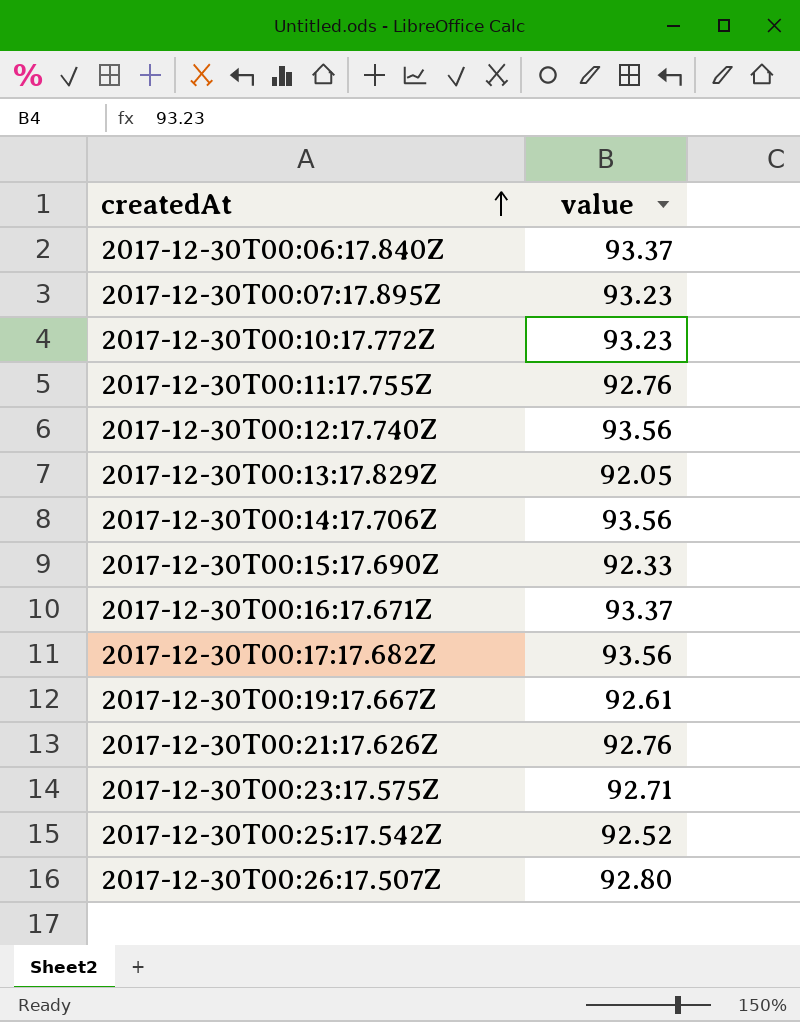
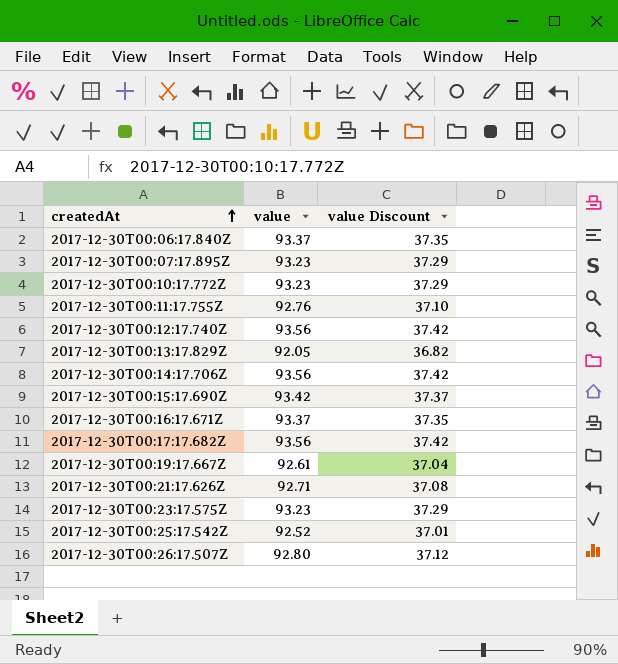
column value Discount | formula: none -> [value] * 0.4
2017-12-30T00:15:17.690Z | value: 92.33 -> 93.42
2017-12-30T00:21:17.626Z | value: 92.76 -> 92.71
2017-12-30T00:23:17.575Z | value: 92.71 -> 93.23

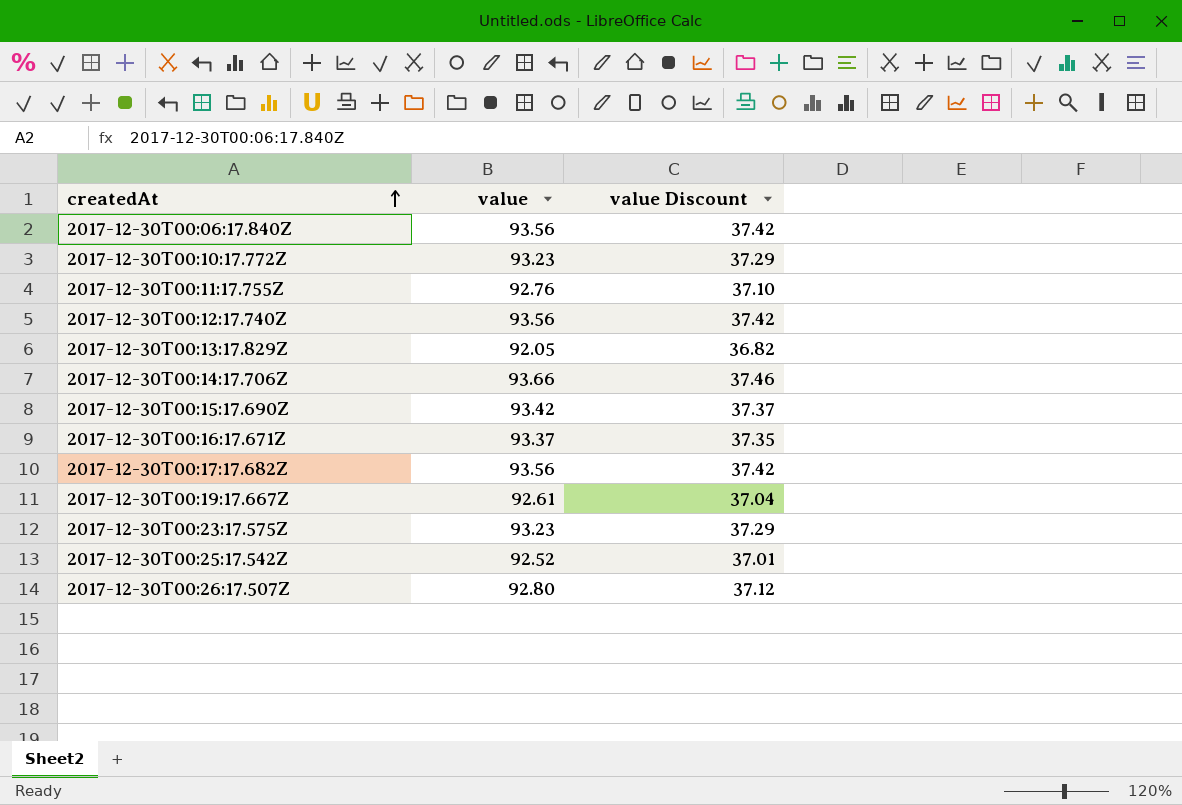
row 2017-12-30T00:07:17.895Z: 93.23 | 37.29 -> none
row 2017-12-30T00:21:17.626Z: 92.71 | 37.08 -> none
2017-12-30T00:06:17.840Z | value: 93.37 -> 93.56
2017-12-30T00:06:17.840Z | value Discount: 37.35 -> 37.42
2017-12-30T00:14:17.706Z | value: 93.56 -> 93.66
2017-12-30T00:14:17.706Z | value Discount: 37.42 -> 37.46

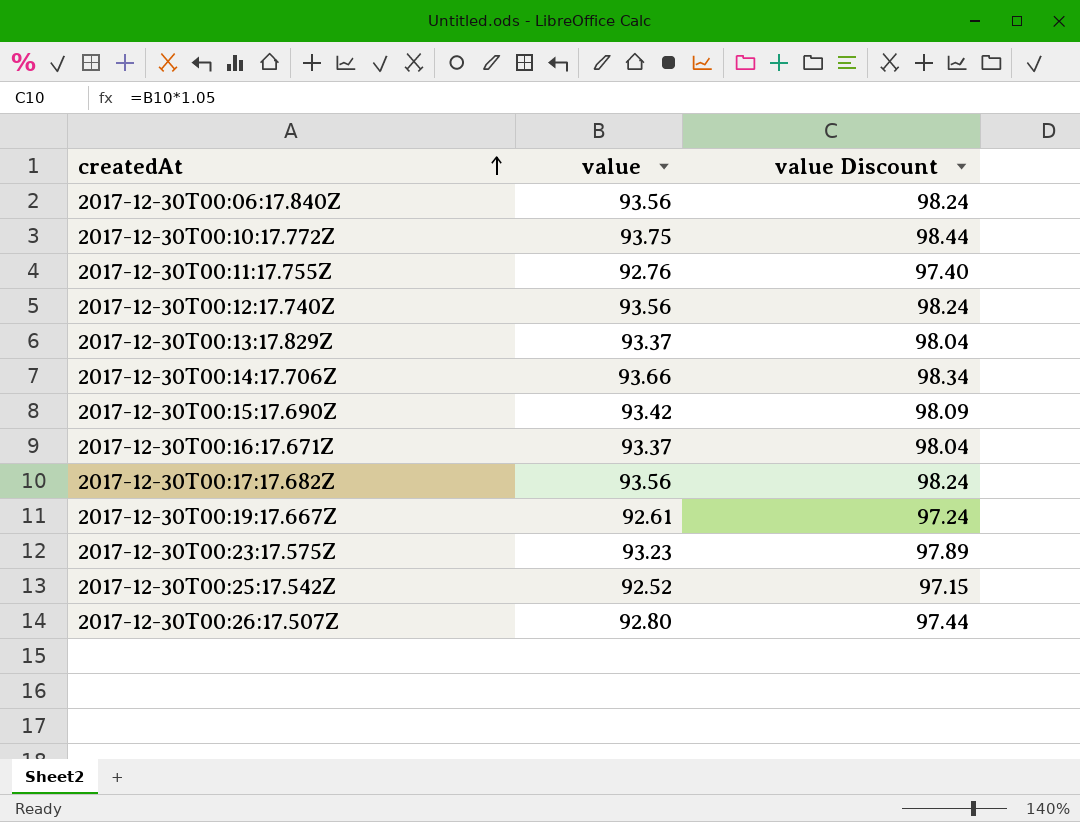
column value Discount | formula: [value] * 0.4 -> [value] * 1.05
2017-12-30T00:10:17.772Z | value: 93.23 -> 93.75
2017-12-30T00:13:17.829Z | value: 92.05 -> 93.37

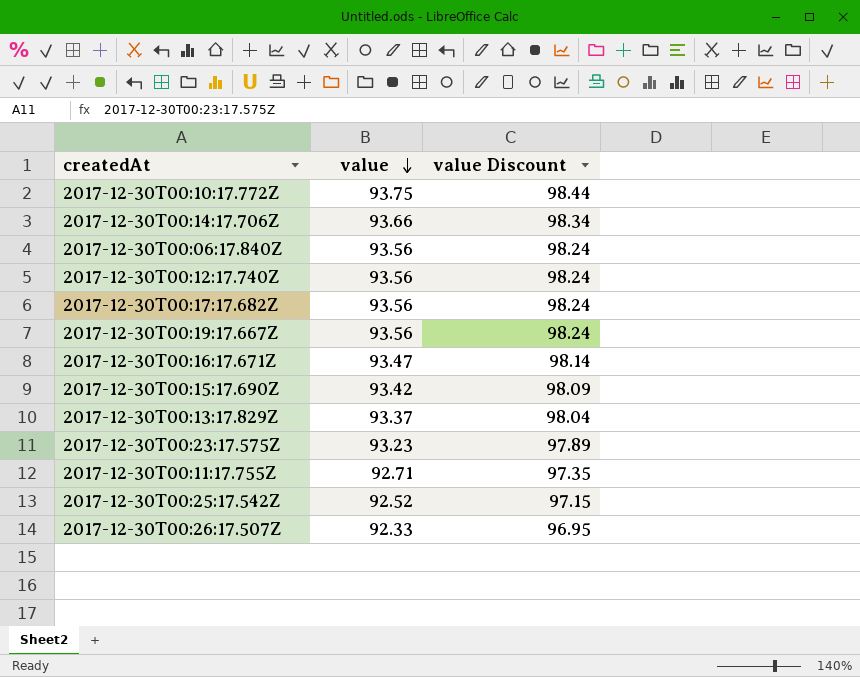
row order: createdAt ascending -> value descending
2017-12-30T00:19:17.667Z | value: 92.61 -> 93.56
2017-12-30T00:19:17.667Z | value Discount: 97.24 -> 98.24
2017-12-30T00:16:17.671Z | value: 93.37 -> 93.47
2017-12-30T00:16:17.671Z | value Discount: 98.04 -> 98.14
2017-12-30T00:11:17.755Z | value: 92.76 -> 92.71
2017-12-30T00:11:17.755Z | value Discount: 97.40 -> 97.35
2017-12-30T00:26:17.507Z | value: 92.80 -> 92.33
2017-12-30T00:26:17.507Z | value Discount: 97.44 -> 96.95

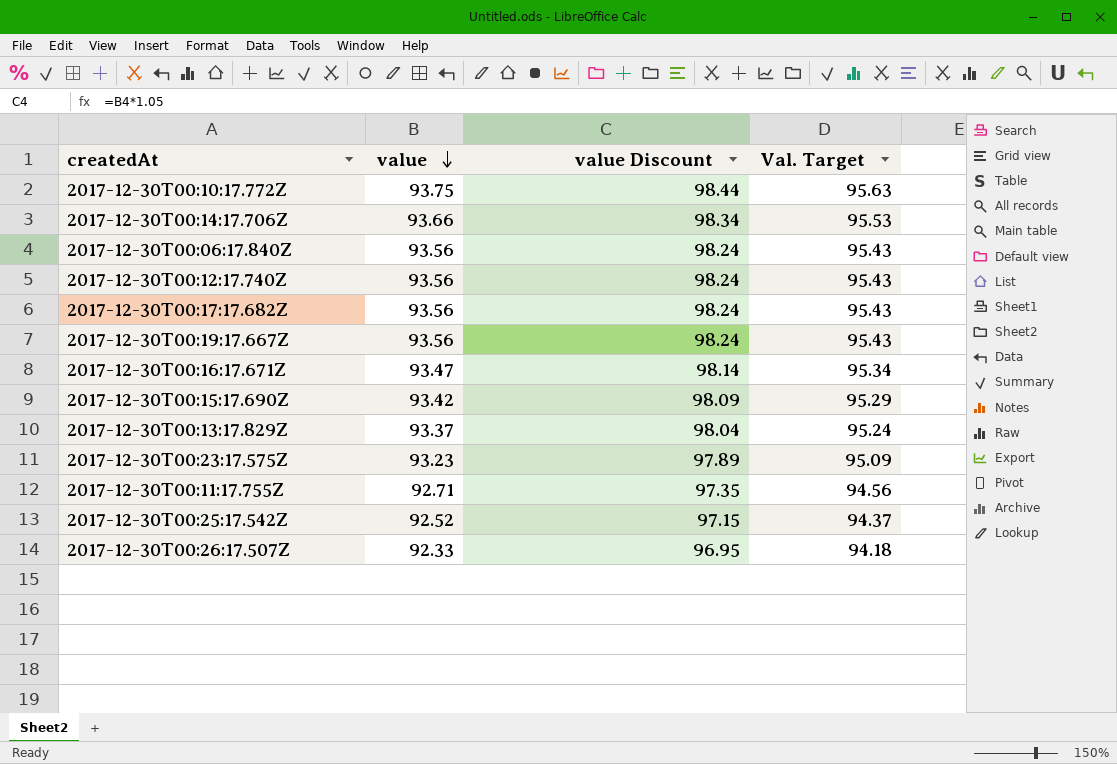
column Val. Target | formula: none -> [value] * 1.02

